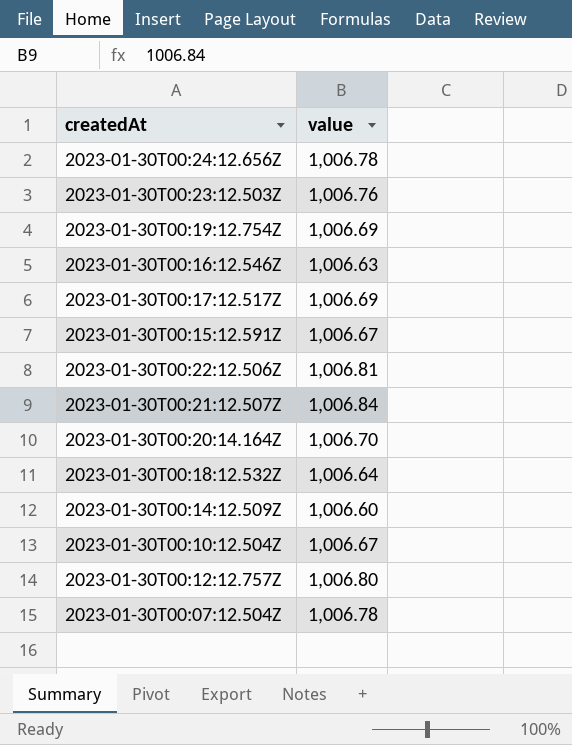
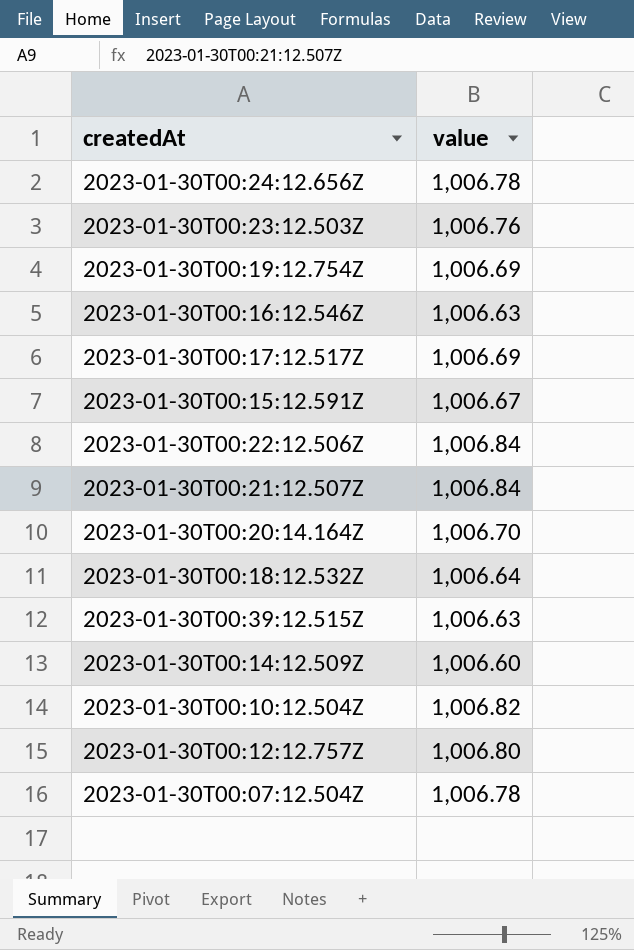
2023-01-30T00:22:12.506Z | value: 1,006.81 -> 1,006.84
row 2023-01-30T00:39:12.515Z: none -> 1,006.63
2023-01-30T00:10:12.504Z | value: 1,006.67 -> 1,006.82

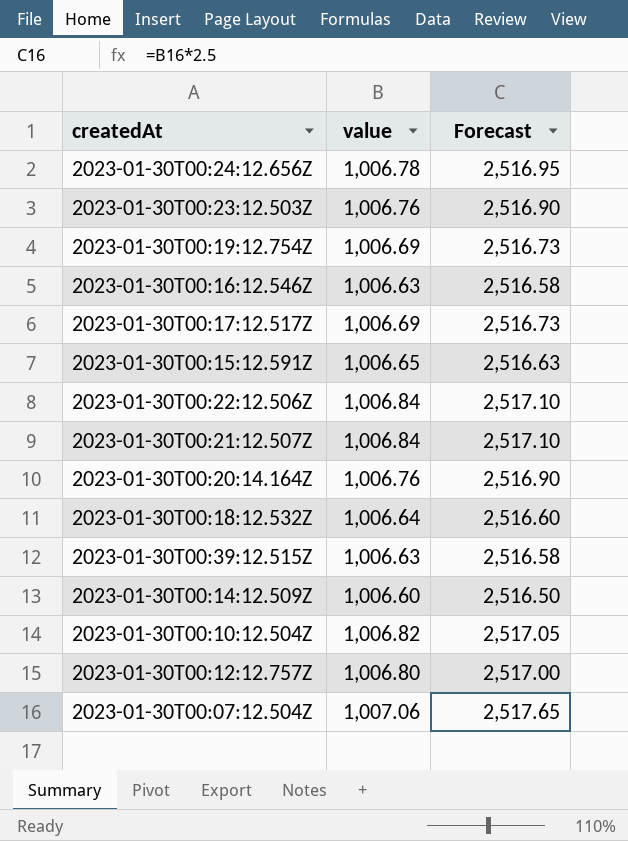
column Forecast | formula: none -> [value] * 2.5
2023-01-30T00:15:12.591Z | value: 1,006.67 -> 1,006.65
2023-01-30T00:20:14.164Z | value: 1,006.70 -> 1,006.76
2023-01-30T00:07:12.504Z | value: 1,006.78 -> 1,007.06

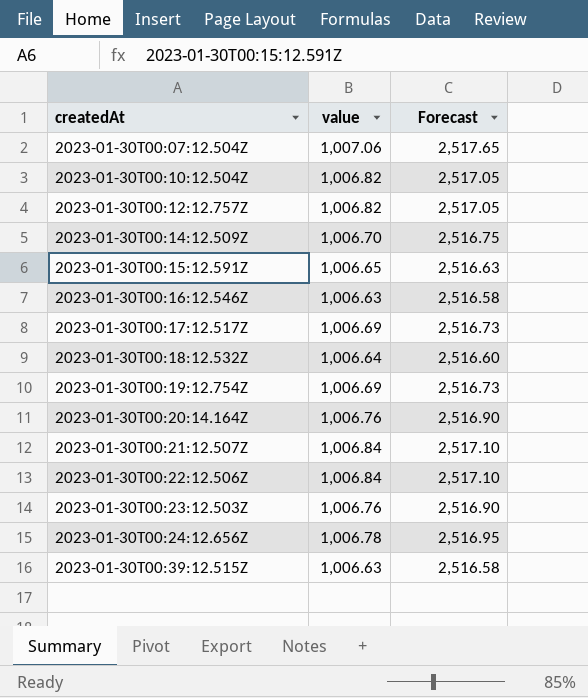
row order: none -> createdAt ascending
2023-01-30T00:12:12.757Z | value: 1,006.80 -> 1,006.82
2023-01-30T00:12:12.757Z | Forecast: 2,517.00 -> 2,517.05
2023-01-30T00:14:12.509Z | value: 1,006.60 -> 1,006.70
2023-01-30T00:14:12.509Z | Forecast: 2,516.50 -> 2,516.75

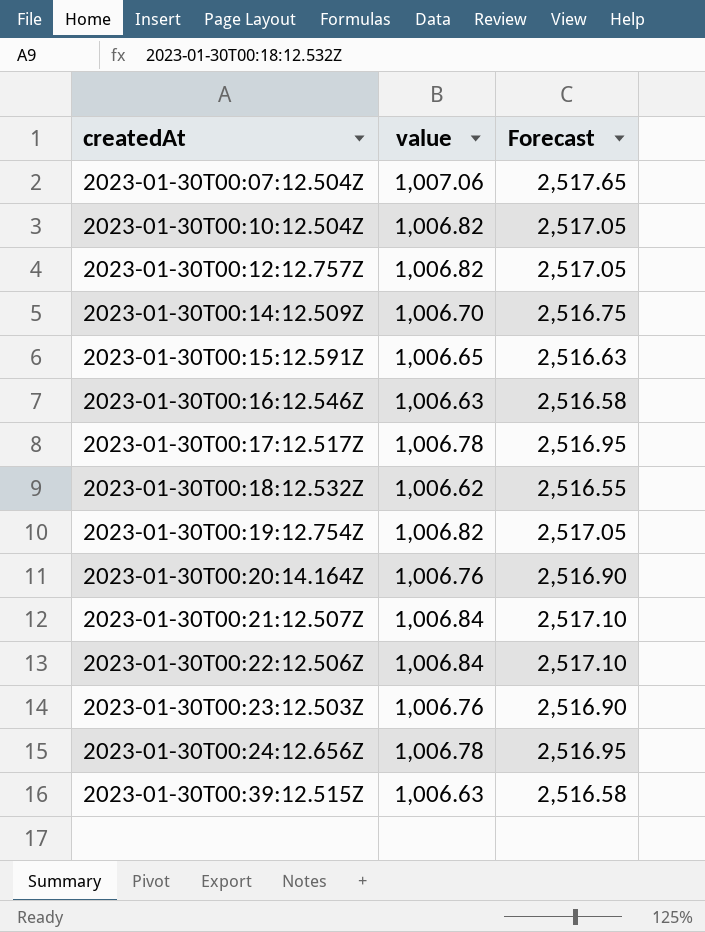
2023-01-30T00:17:12.517Z | value: 1,006.69 -> 1,006.78
2023-01-30T00:17:12.517Z | Forecast: 2,516.73 -> 2,516.95
2023-01-30T00:18:12.532Z | value: 1,006.64 -> 1,006.62
2023-01-30T00:18:12.532Z | Forecast: 2,516.60 -> 2,516.55
2023-01-30T00:19:12.754Z | value: 1,006.69 -> 1,006.82
2023-01-30T00:19:12.754Z | Forecast: 2,516.73 -> 2,517.05

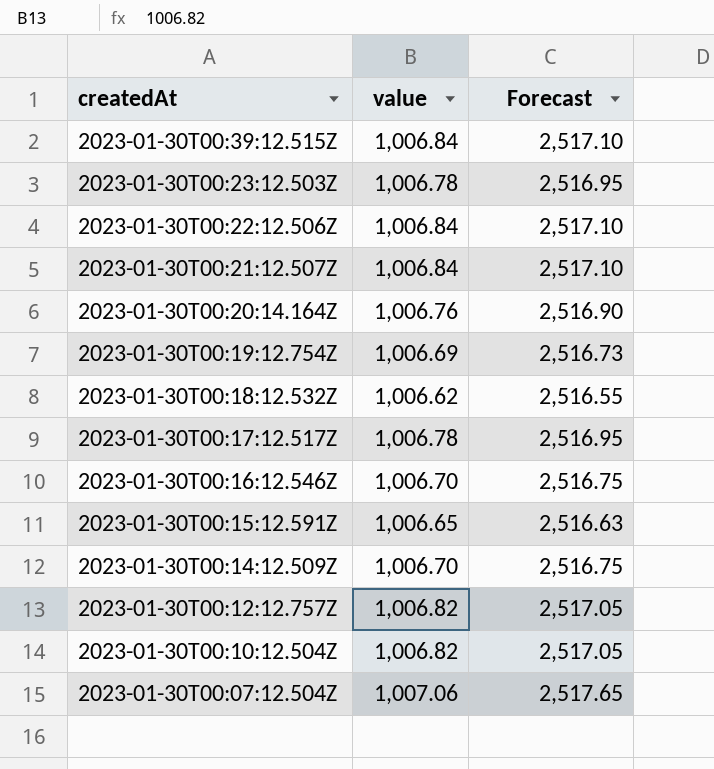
row order: createdAt ascending -> createdAt descending
row 2023-01-30T00:24:12.656Z: 1,006.78 | 2,516.95 -> none
2023-01-30T00:39:12.515Z | value: 1,006.63 -> 1,006.84
2023-01-30T00:39:12.515Z | Forecast: 2,516.58 -> 2,517.10
2023-01-30T00:23:12.503Z | value: 1,006.76 -> 1,006.78
2023-01-30T00:23:12.503Z | Forecast: 2,516.90 -> 2,516.95
2023-01-30T00:19:12.754Z | value: 1,006.82 -> 1,006.69
2023-01-30T00:19:12.754Z | Forecast: 2,517.05 -> 2,516.73
2023-01-30T00:16:12.546Z | value: 1,006.63 -> 1,006.70
2023-01-30T00:16:12.546Z | Forecast: 2,516.58 -> 2,516.75

